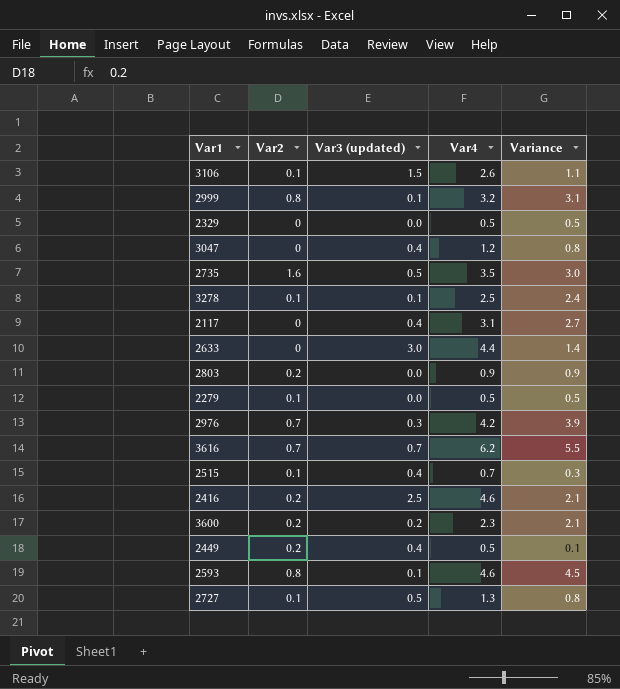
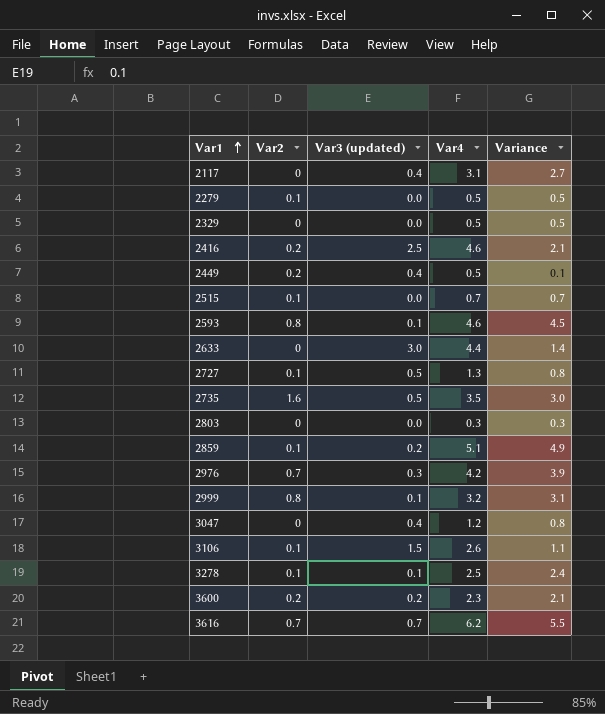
row order: none -> Var1 ascending
2515 | Var3 (updated): 0.4 -> 0.0
2515 | Variance: 0.3 -> 0.7
2803 | Var2: 0.2 -> 0
2803 | Var4: 0.9 -> 0.3
2803 | Variance: 0.9 -> 0.3
row 2859: none -> 0.1 | 0.2 | 5.1 | 4.9

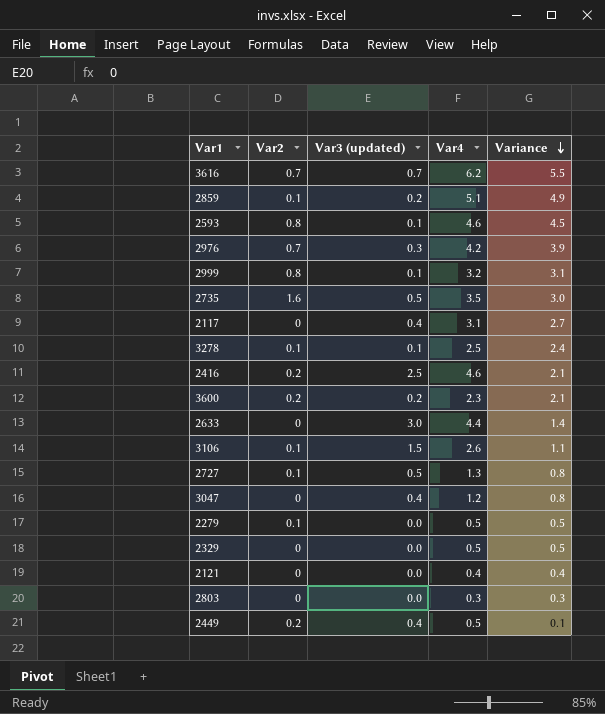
row order: Var1 ascending -> Variance descending
row 2515: 0.1 | 0.0 | 0.7 | 0.7 -> none
row 2121: none -> 0 | 0.0 | 0.4 | 0.4

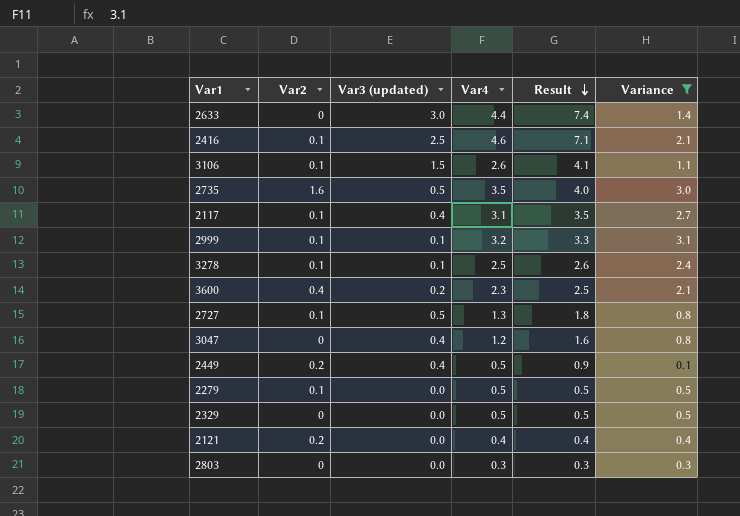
filter: none -> Variance <= 3.1
row order: Variance descending -> Result descending
column Result | formula: none -> [Var3 (updated)] + [Var4]
2416 | Var2: 0.2 -> 0.1
2117 | Var2: 0 -> 0.1
2999 | Var2: 0.8 -> 0.1
3600 | Var2: 0.2 -> 0.4
2121 | Var2: 0 -> 0.2

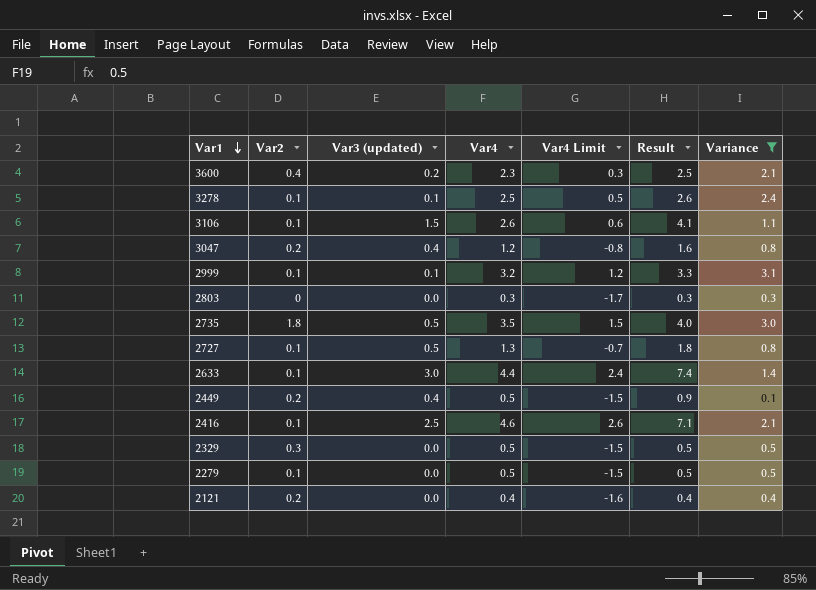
row order: Result descending -> Var1 descending
column Var4 Limit | formula: none -> [Var4] - 2
row 2117: 0.1 | 0.4 | 3.1 | 3.5 | 2.7 -> none
3047 | Var2: 0 -> 0.2
2735 | Var2: 1.6 -> 1.8
2633 | Var2: 0 -> 0.1
2329 | Var2: 0 -> 0.3

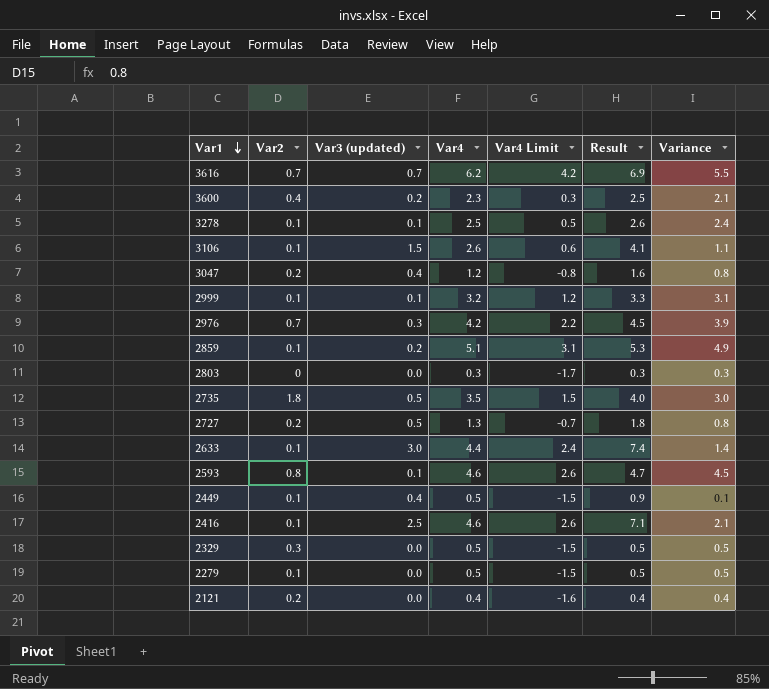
filter: Variance <= 3.1 -> none
2727 | Var2: 0.1 -> 0.2
2449 | Var2: 0.2 -> 0.1

